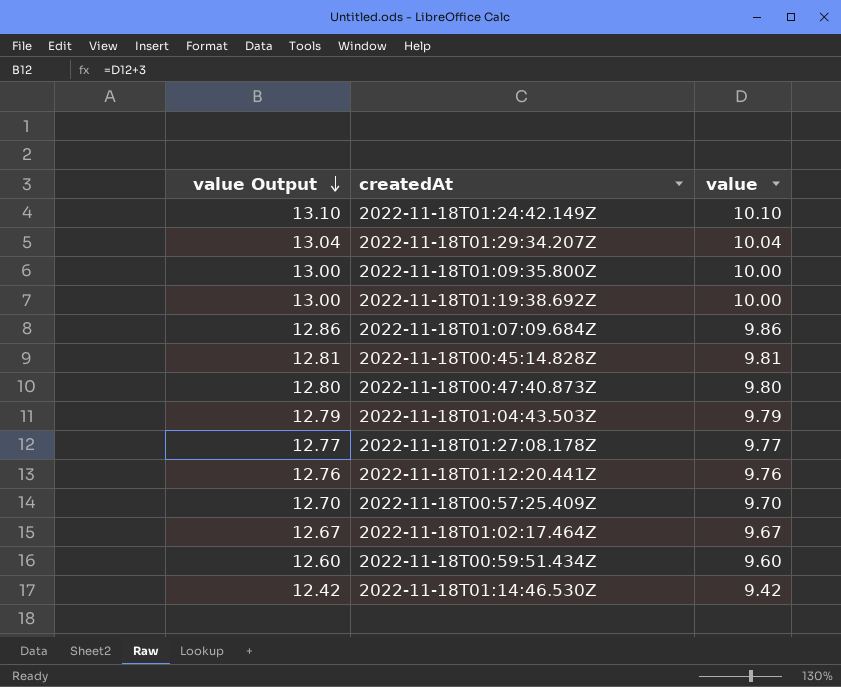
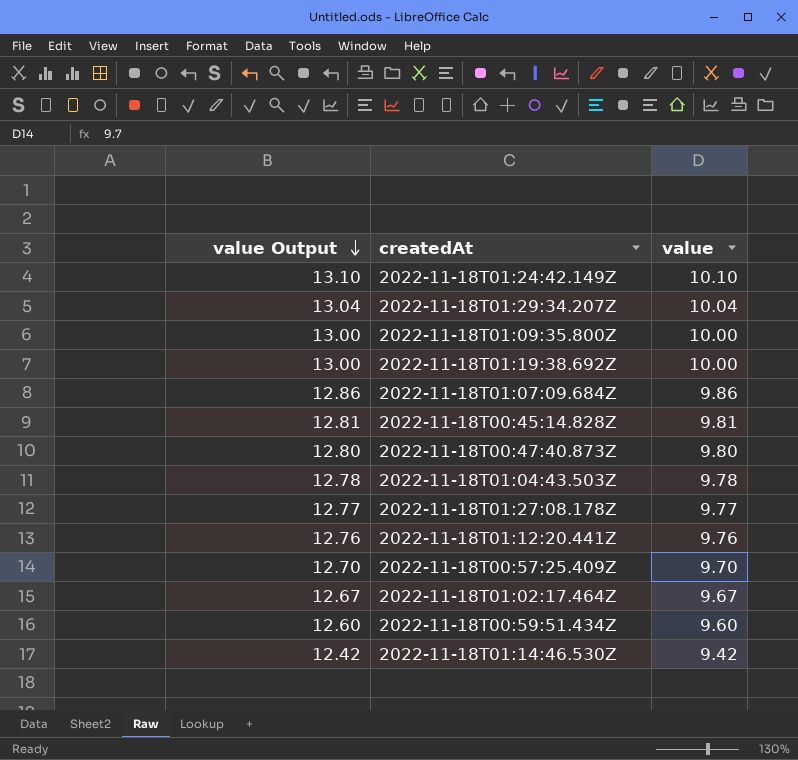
2022-11-18T01:04:43.503Z | value Output: 12.79 -> 12.78
2022-11-18T01:04:43.503Z | value: 9.79 -> 9.78

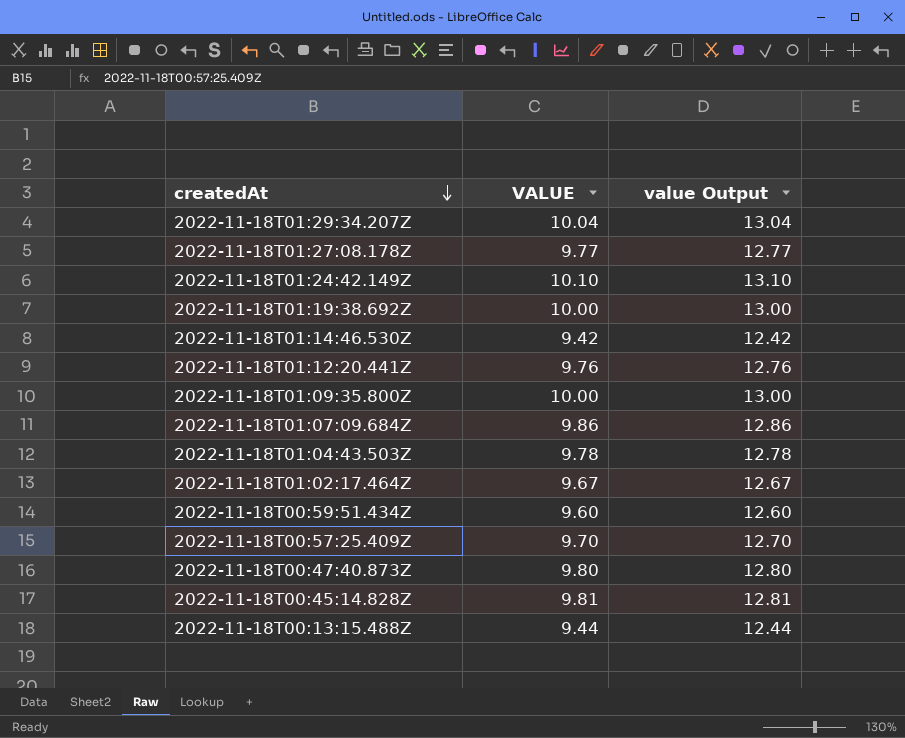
row order: value Output descending -> createdAt descending
column name: value -> VALUE
column value Output | position: 1 -> 3
row 2022-11-18T00:13:15.488Z: none -> 9.44 | 12.44

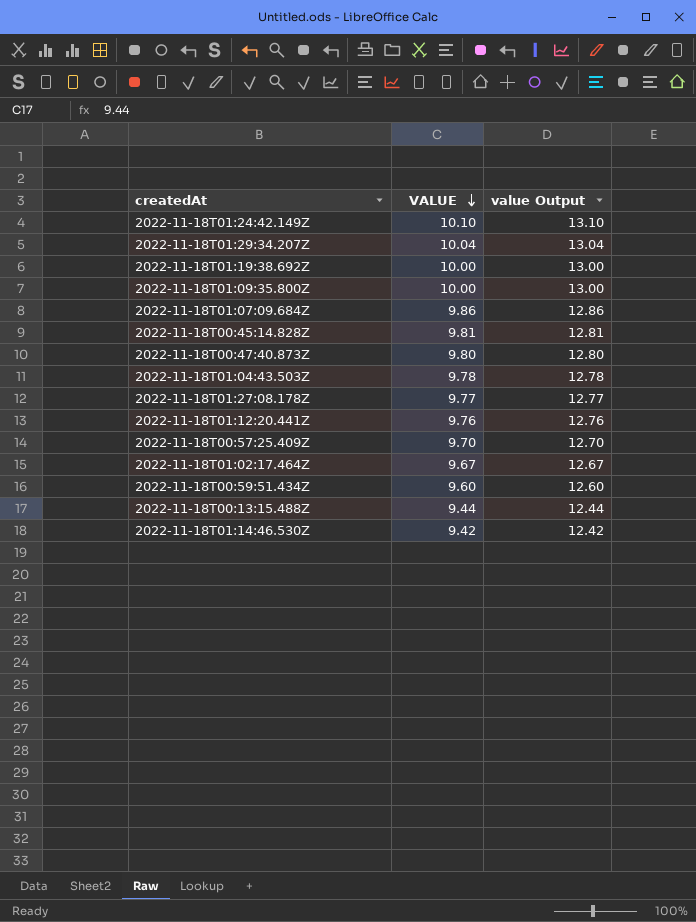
row order: createdAt descending -> VALUE descending

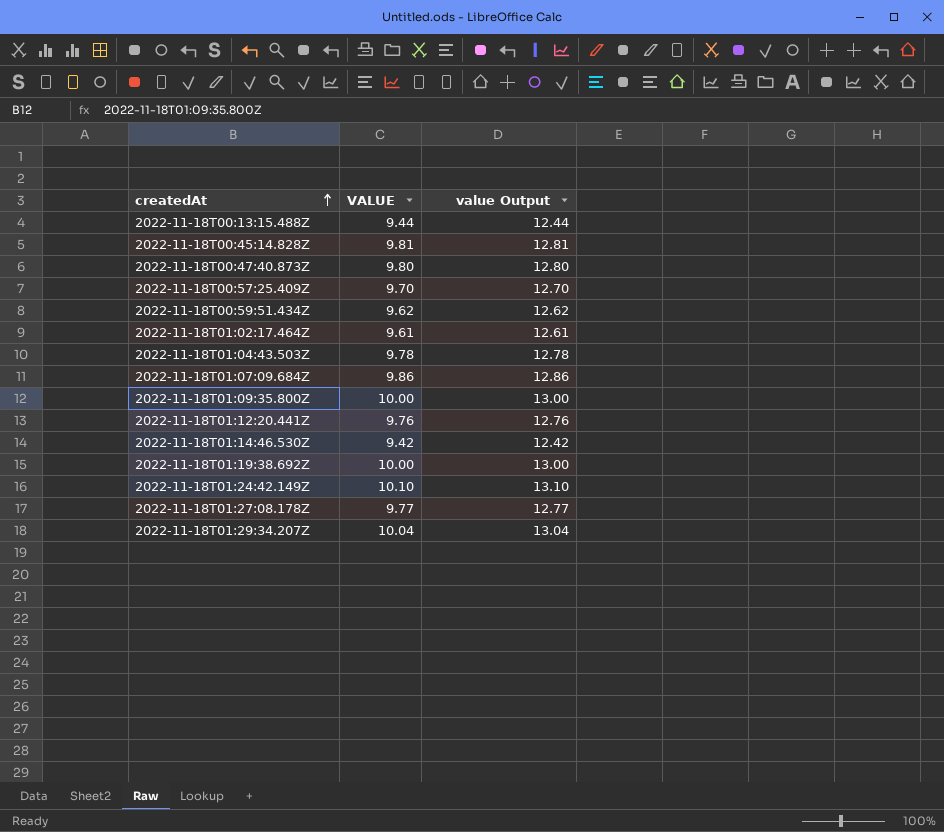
row order: VALUE descending -> createdAt ascending
2022-11-18T00:59:51.434Z | VALUE: 9.60 -> 9.62
2022-11-18T00:59:51.434Z | value Output: 12.60 -> 12.62
2022-11-18T01:02:17.464Z | VALUE: 9.67 -> 9.61
2022-11-18T01:02:17.464Z | value Output: 12.67 -> 12.61

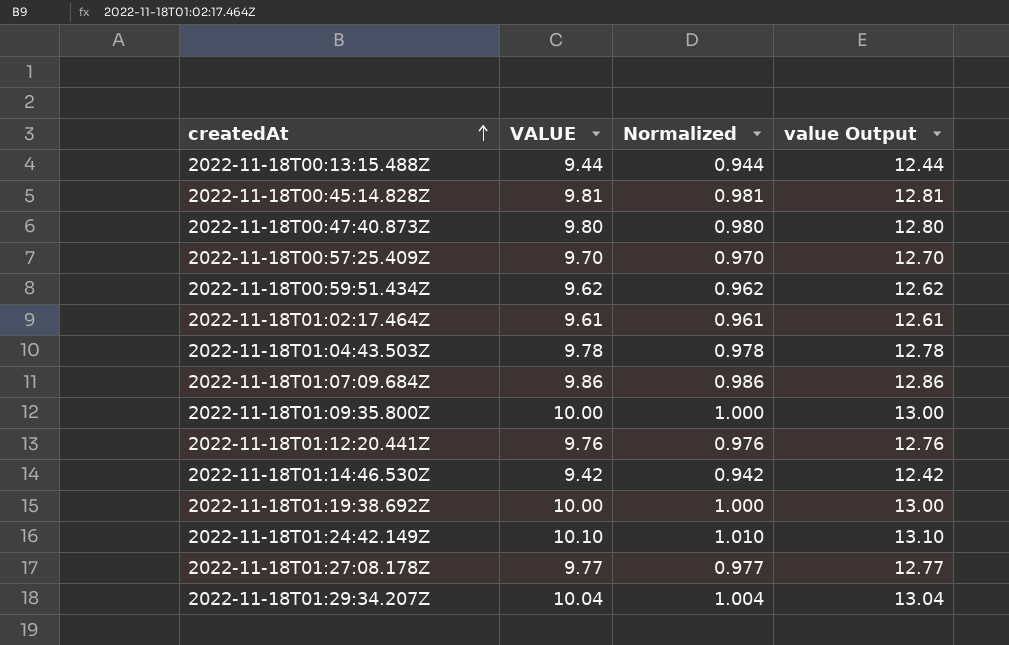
column Normalized | formula: none -> [VALUE] * 0.1

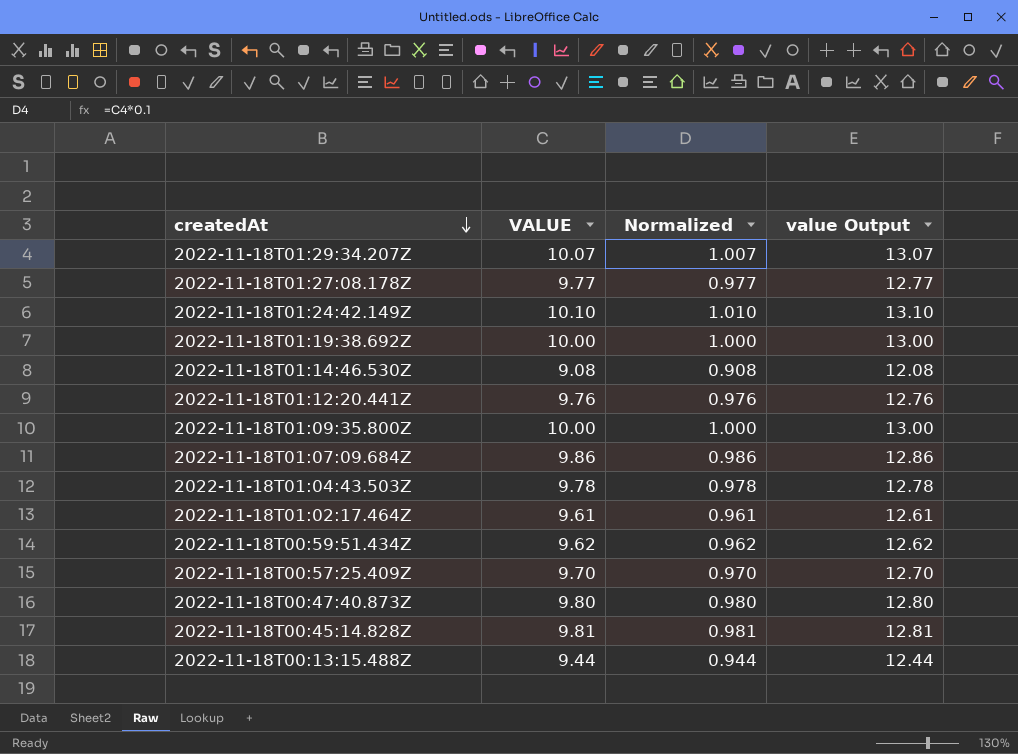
row order: createdAt ascending -> createdAt descending
2022-11-18T01:29:34.207Z | VALUE: 10.04 -> 10.07
2022-11-18T01:29:34.207Z | Normalized: 1.004 -> 1.007
2022-11-18T01:29:34.207Z | value Output: 13.04 -> 13.07
2022-11-18T01:14:46.530Z | VALUE: 9.42 -> 9.08
2022-11-18T01:14:46.530Z | Normalized: 0.942 -> 0.908
2022-11-18T01:14:46.530Z | value Output: 12.42 -> 12.08

